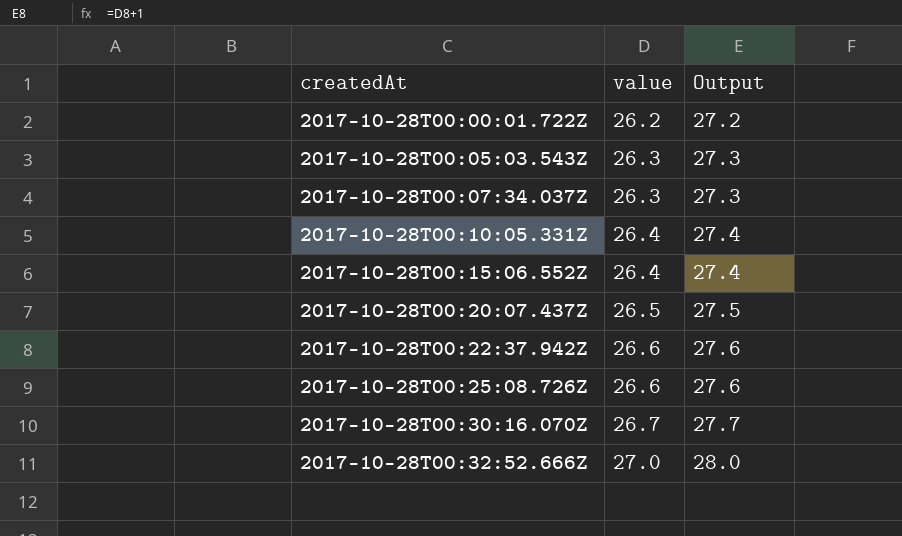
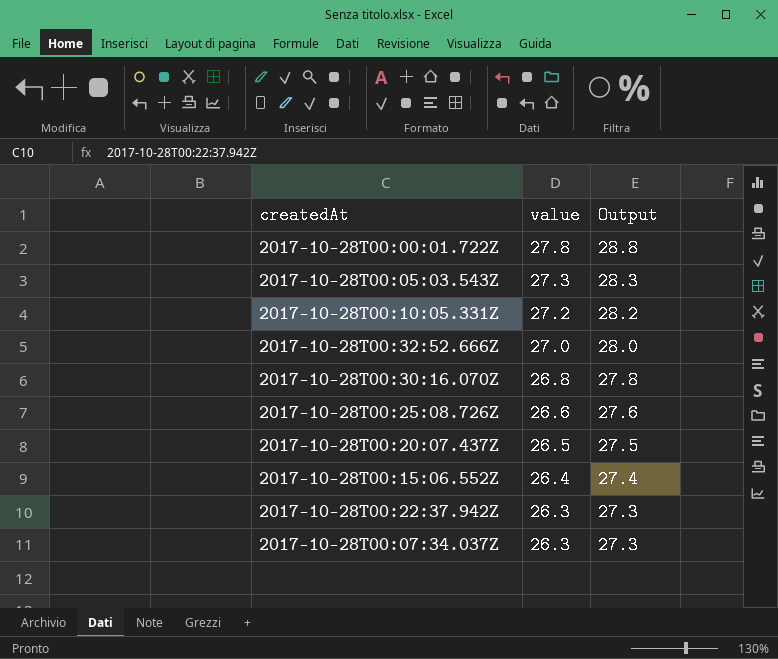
row order: createdAt ascending -> value descending
2017-10-28T00:00:01.722Z | value: 26.2 -> 27.8
2017-10-28T00:00:01.722Z | Output: 27.2 -> 28.8
2017-10-28T00:05:03.543Z | value: 26.3 -> 27.3
2017-10-28T00:05:03.543Z | Output: 27.3 -> 28.3
2017-10-28T00:10:05.331Z | value: 26.4 -> 27.2
2017-10-28T00:10:05.331Z | Output: 27.4 -> 28.2
2017-10-28T00:30:16.070Z | value: 26.7 -> 26.8
2017-10-28T00:30:16.070Z | Output: 27.7 -> 27.8
2017-10-28T00:22:37.942Z | value: 26.6 -> 26.3
2017-10-28T00:22:37.942Z | Output: 27.6 -> 27.3

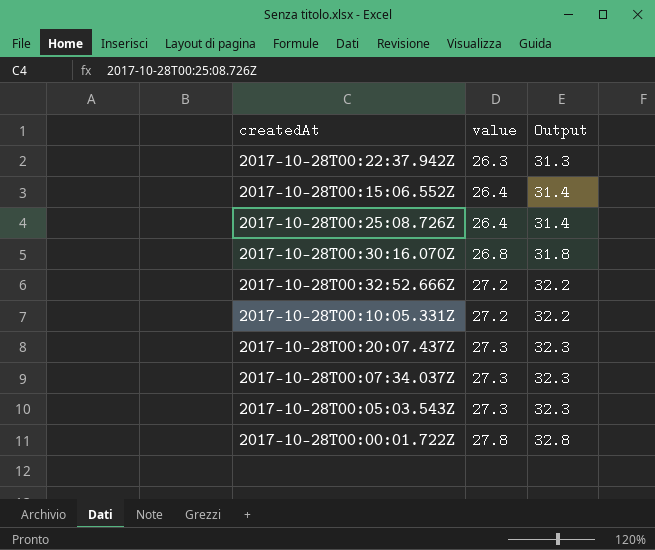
row order: value descending -> value ascending
column Output | formula: [value] + 1 -> [value] + 5
2017-10-28T00:25:08.726Z | value: 26.6 -> 26.4
2017-10-28T00:32:52.666Z | value: 27.0 -> 27.2
2017-10-28T00:20:07.437Z | value: 26.5 -> 27.3
2017-10-28T00:07:34.037Z | value: 26.3 -> 27.3

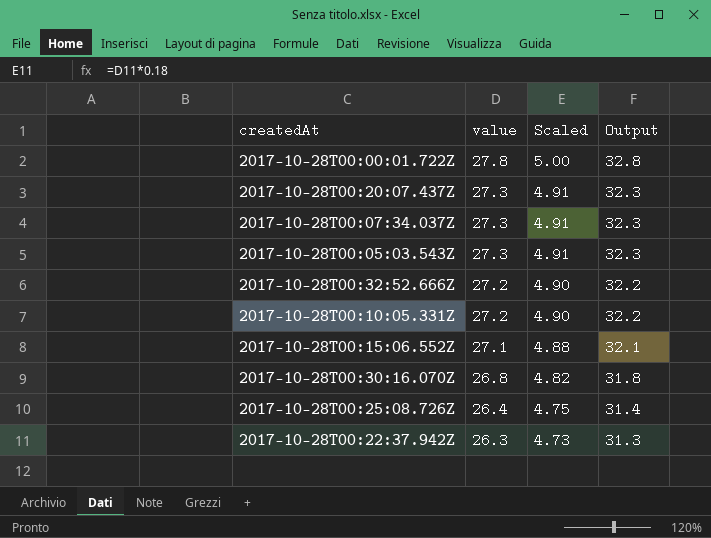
row order: value ascending -> value descending
column Scaled | formula: none -> [value] * 0.18
2017-10-28T00:15:06.552Z | value: 26.4 -> 27.1
2017-10-28T00:15:06.552Z | Output: 31.4 -> 32.1

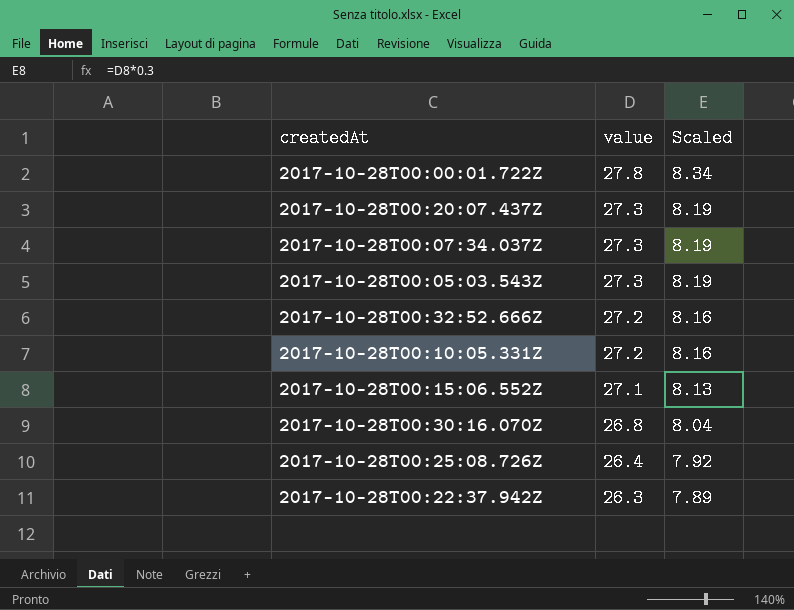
column Output | formula: [value] + 5 -> none
column Scaled | formula: [value] * 0.18 -> [value] * 0.3

